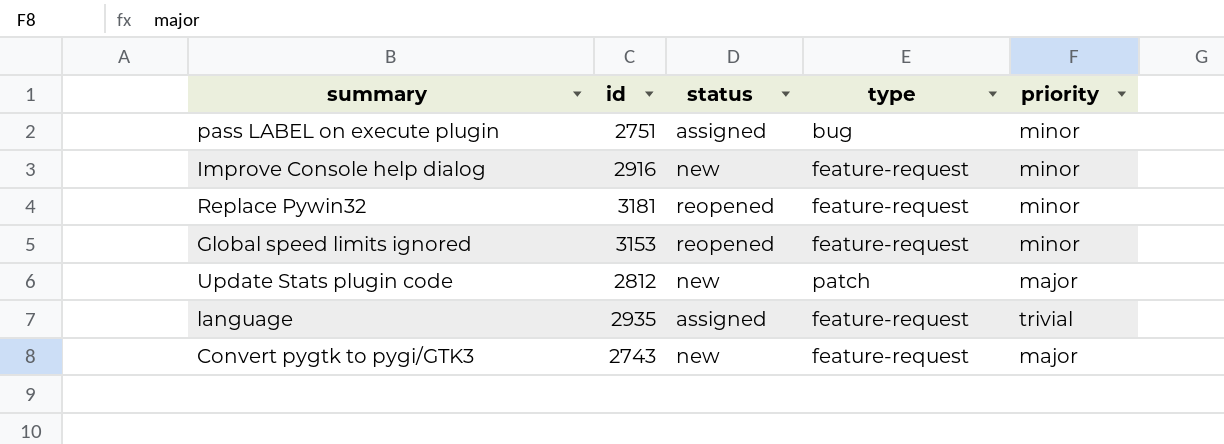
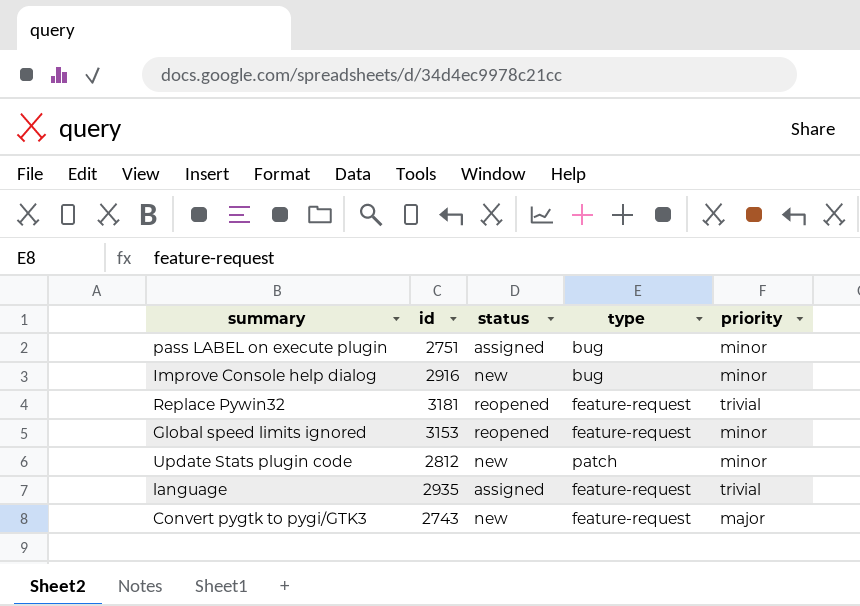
Improve Console help dialog | type: feature-request -> bug
Replace Pywin32 | priority: minor -> trivial
Update Stats plugin code | priority: major -> minor

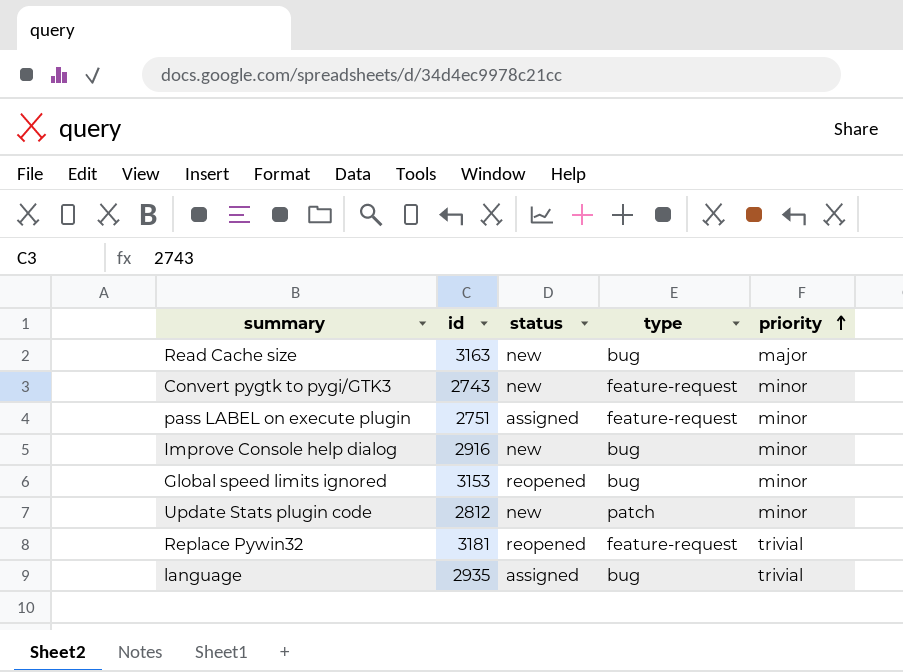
row order: none -> priority ascending
row Read Cache size: none -> 3163 | new | bug | major
Convert pygtk to pygi/GTK3 | priority: major -> minor
pass LABEL on execute plugin | type: bug -> feature-request
Global speed limits ignored | type: feature-request -> bug
language | type: feature-request -> bug

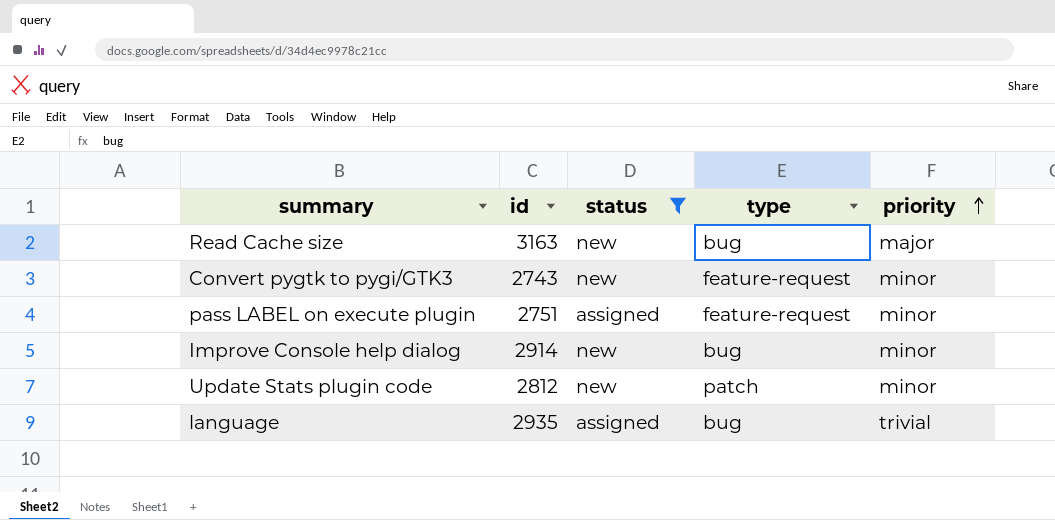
filter: none -> status != reopened
Improve Console help dialog | id: 2916 -> 2914

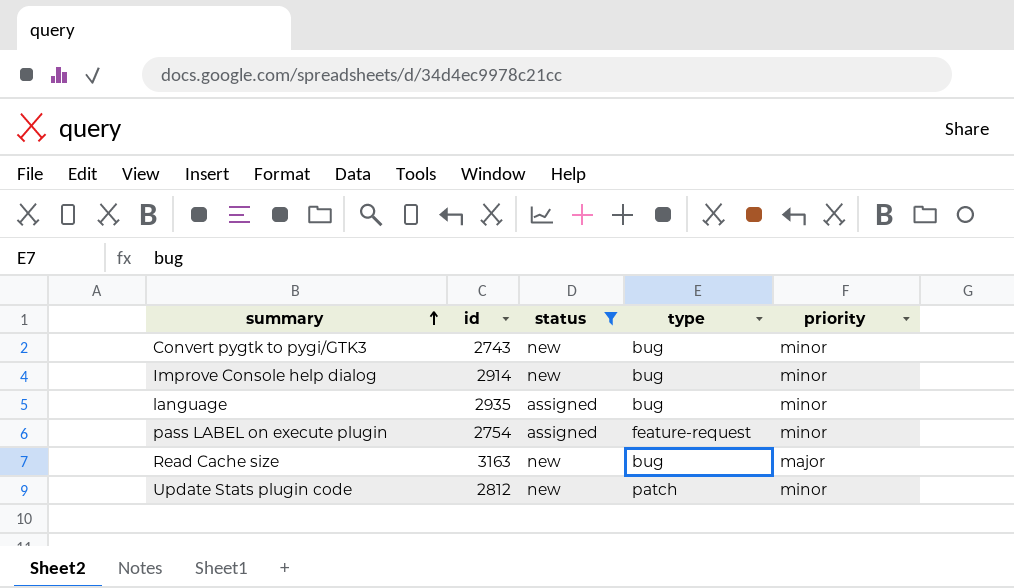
row order: priority ascending -> summary ascending
Convert pygtk to pygi/GTK3 | type: feature-request -> bug
language | priority: trivial -> minor
pass LABEL on execute plugin | id: 2751 -> 2754

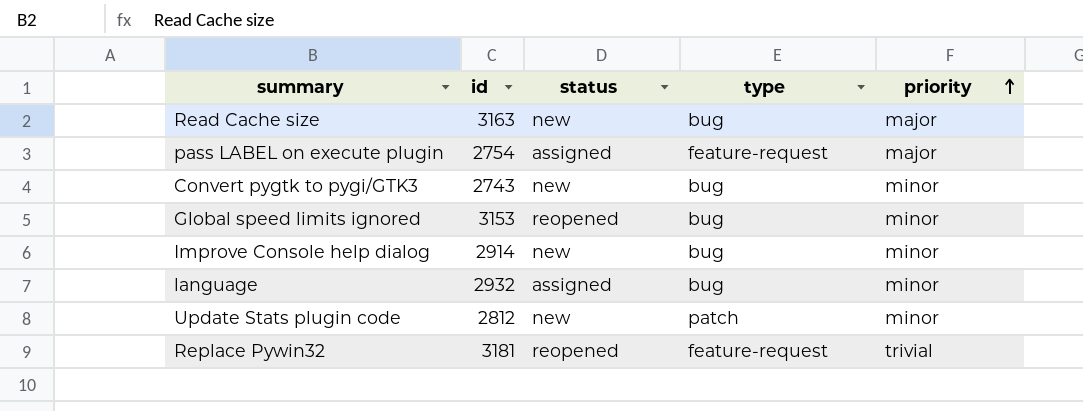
filter: status != reopened -> none
row order: summary ascending -> priority ascending
pass LABEL on execute plugin | priority: minor -> major
language | id: 2935 -> 2932

